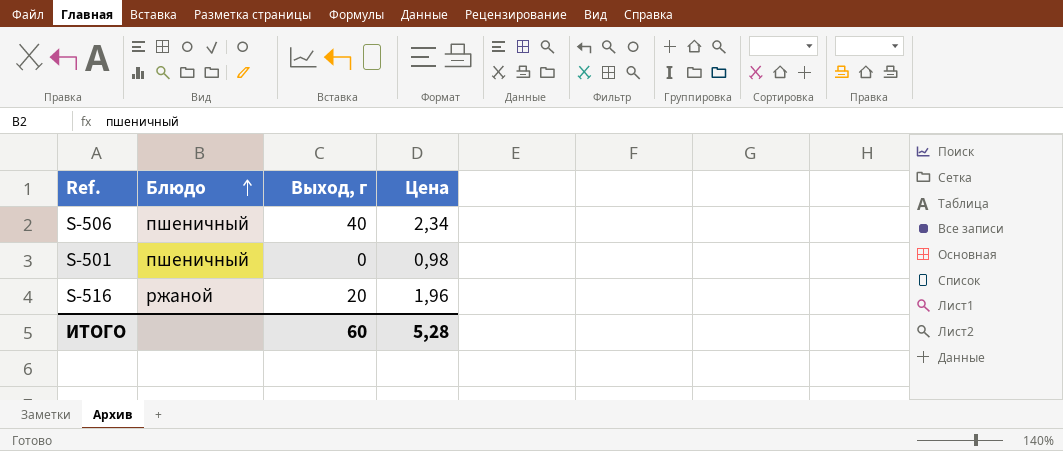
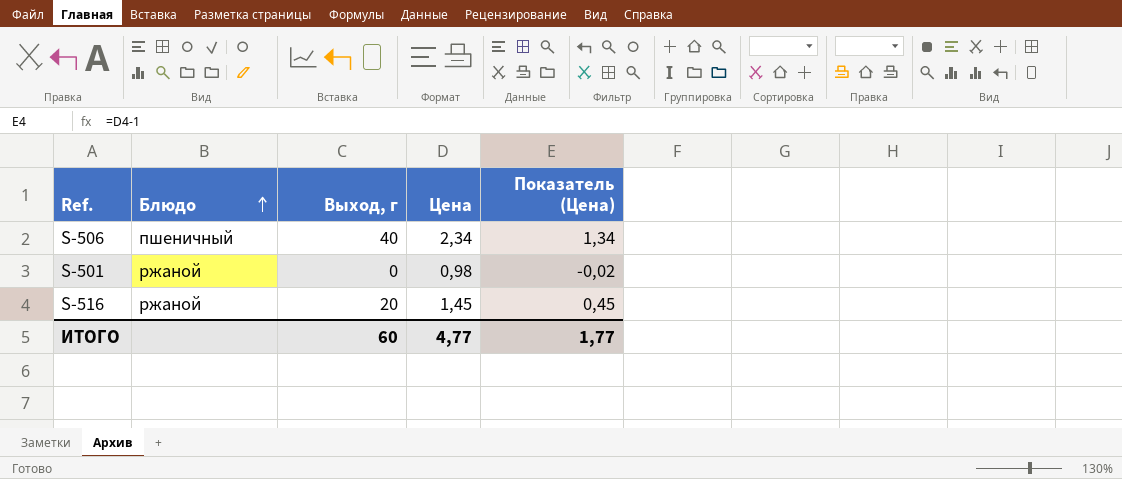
column Показатель (Цена) | formula: none -> [Цена] - 1
S-501 | Блюдо: пшеничный -> ржаной
S-516 | Цена: 1,96 -> 1,45
ИТОГО | Цена: 5,28 -> 4,77

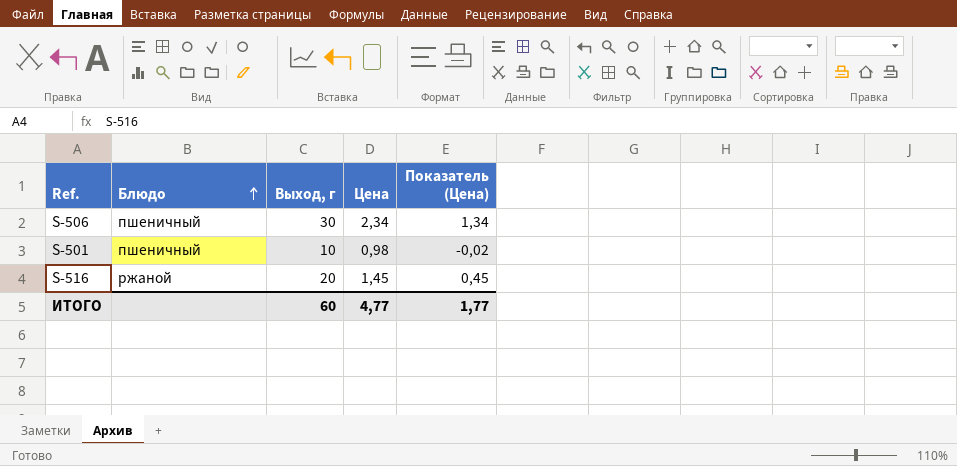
S-506 | Выход, г: 40 -> 30
S-501 | Блюдо: ржаной -> пшеничный
S-501 | Выход, г: 0 -> 10

